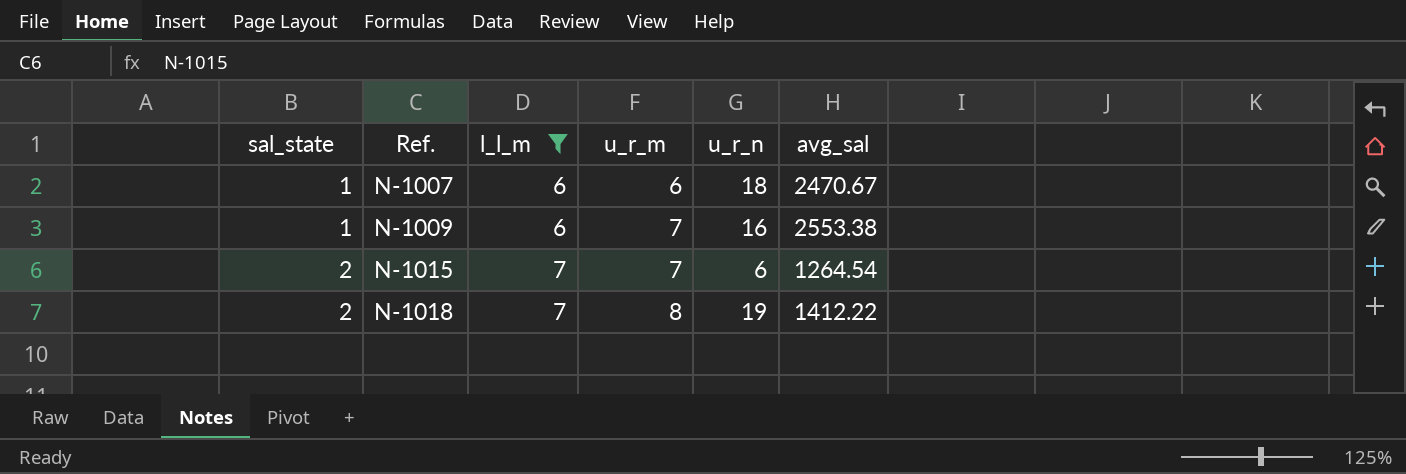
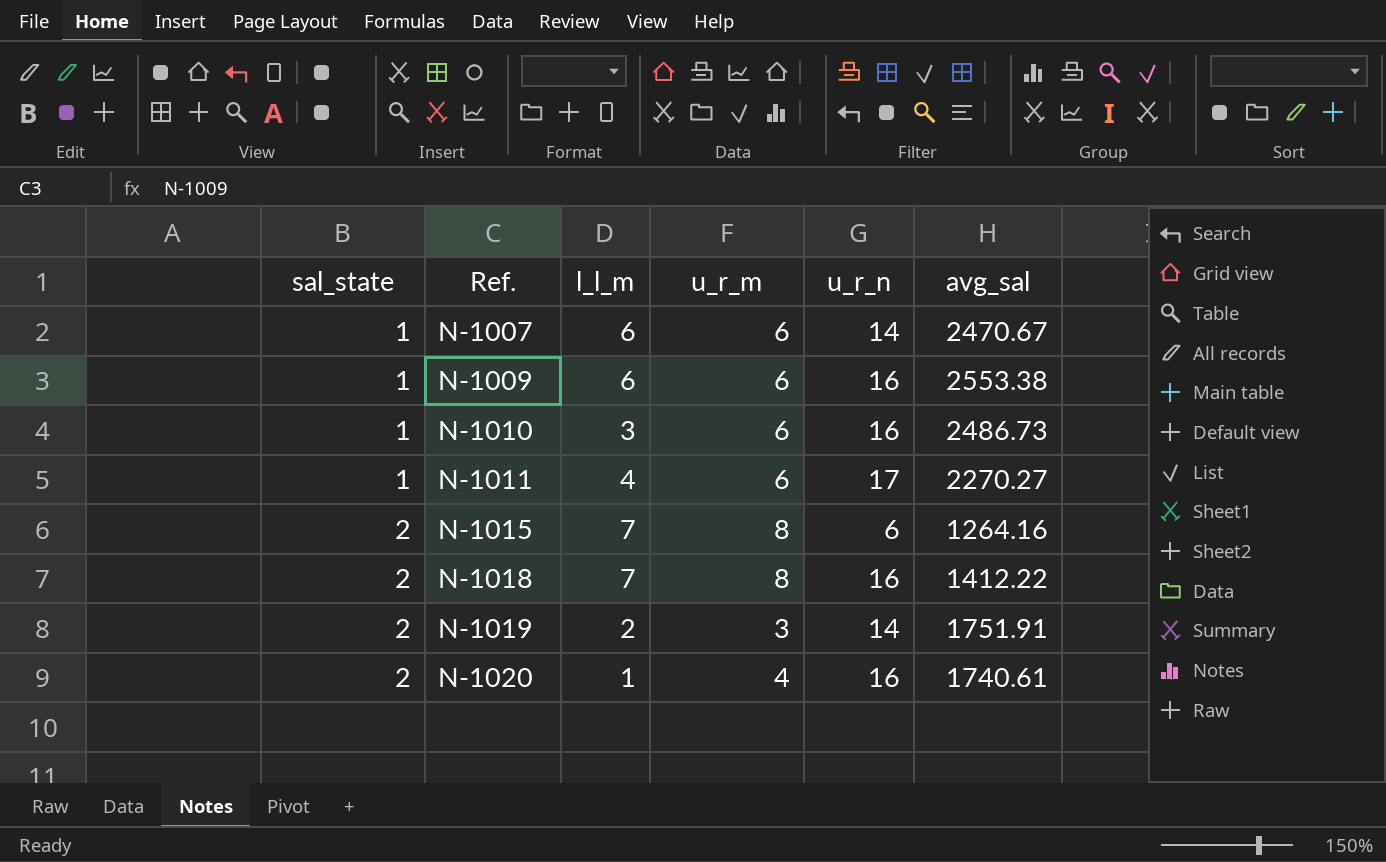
filter: l_l_m >= 6 -> none
N-1007 | u_r_n: 18 -> 14
N-1009 | u_r_m: 7 -> 6
N-1015 | u_r_m: 7 -> 8
N-1015 | avg_sal: 1264.54 -> 1264.16
N-1018 | u_r_n: 19 -> 16

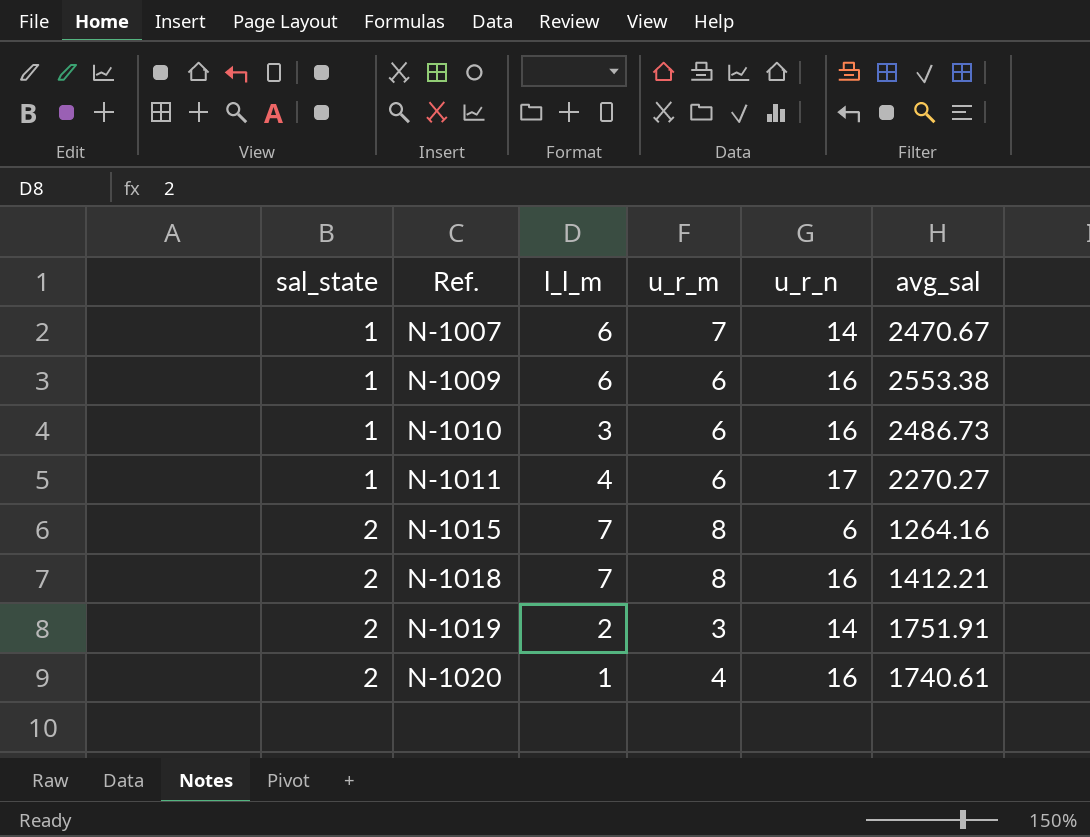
N-1007 | u_r_m: 6 -> 7
N-1018 | avg_sal: 1412.22 -> 1412.21

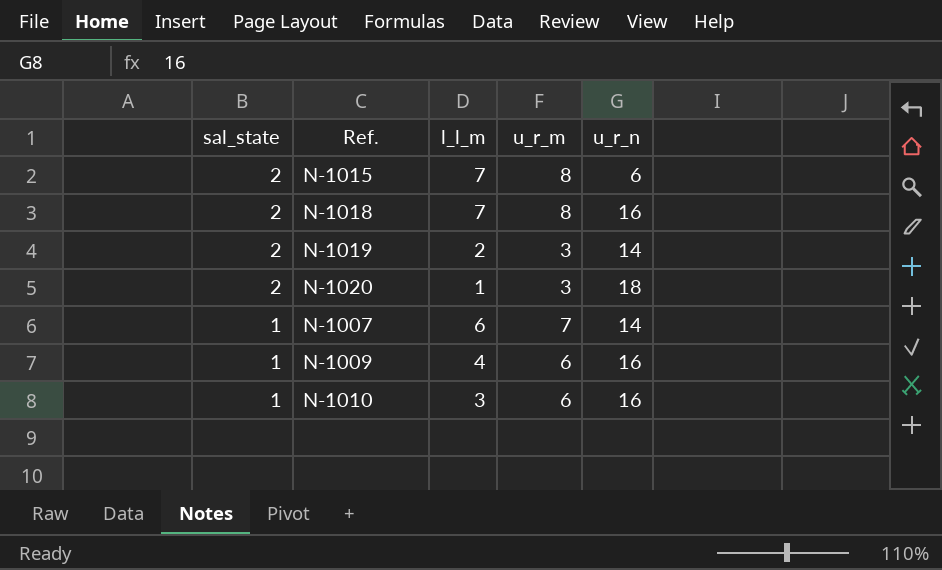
row order: sal_state ascending -> sal_state descending
column avg_sal | position: 6 -> none
row N-1011: 1 | 4 | 6 | 17 | 2270.27 -> none
N-1020 | u_r_m: 4 -> 3
N-1020 | u_r_n: 16 -> 18
N-1009 | l_l_m: 6 -> 4

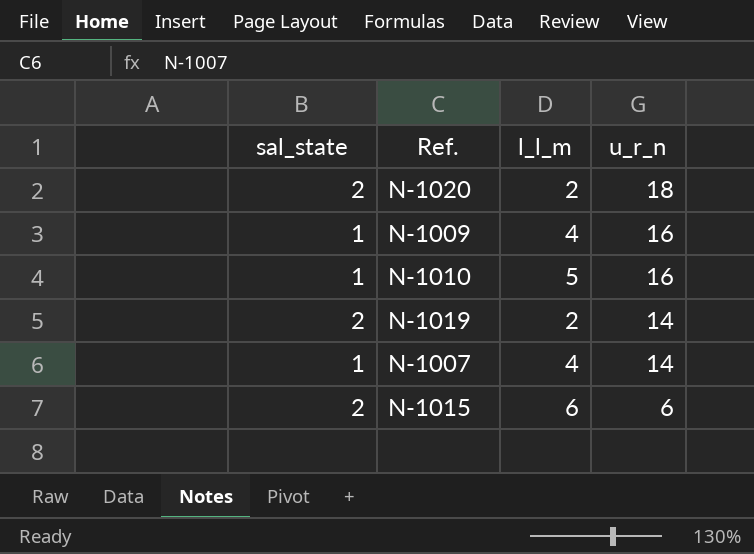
row order: sal_state descending -> u_r_n descending
column u_r_m | position: 4 -> none
row N-1018: 2 | 7 | 8 | 16 -> none
N-1020 | l_l_m: 1 -> 2
N-1010 | l_l_m: 3 -> 5
N-1007 | l_l_m: 6 -> 4
N-1015 | l_l_m: 7 -> 6

